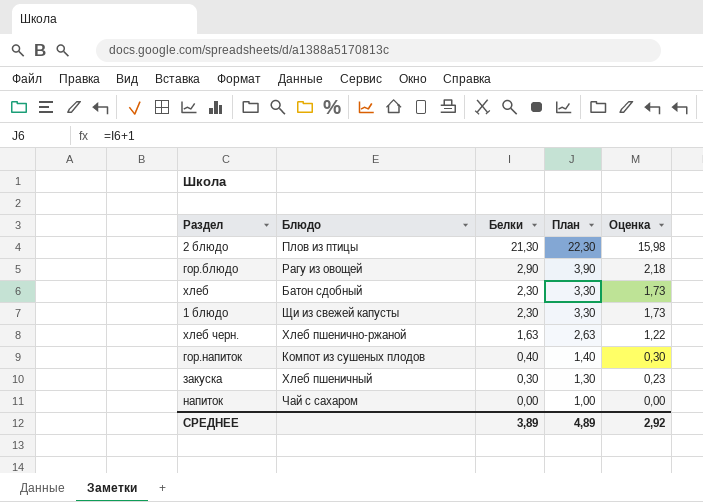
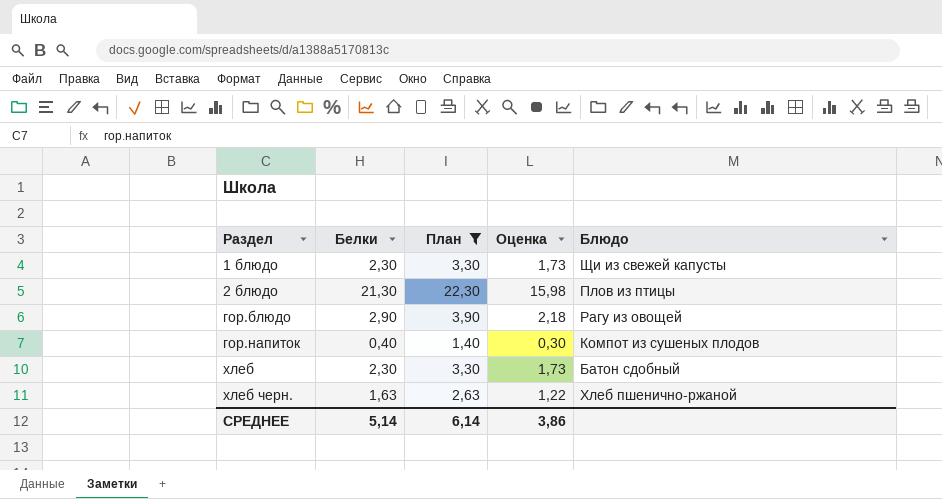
filter: none -> План >= 1,40
row order: Белки descending -> Раздел ascending
column Блюдо | position: 2 -> 5
СРЕДНЕЕ | Белки: 3,89 -> 5,14
СРЕДНЕЕ | План: 4,89 -> 6,14
СРЕДНЕЕ | Оценка: 2,92 -> 3,86

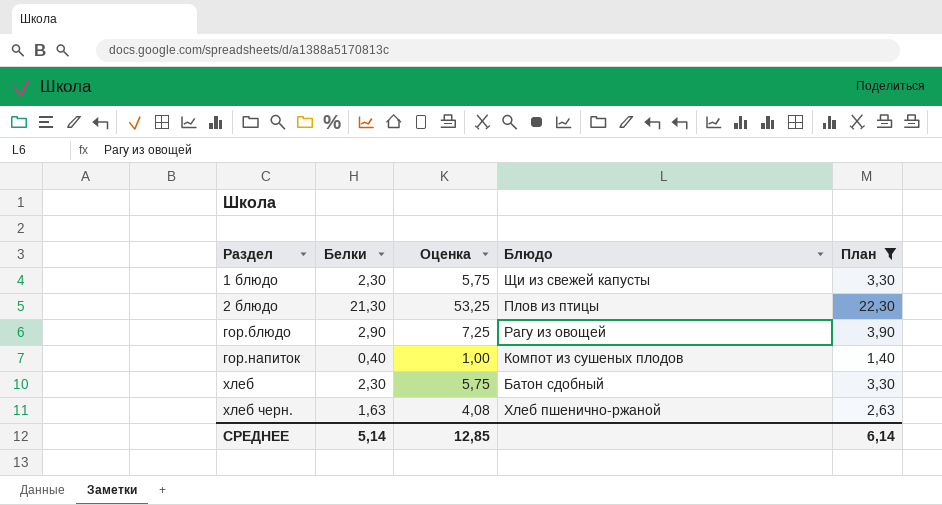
column Оценка | formula: [Белки] * 0,75 -> [Белки] * 2,5
column План | position: 3 -> 5
СРЕДНЕЕ | Оценка: 3,86 -> 12,85

